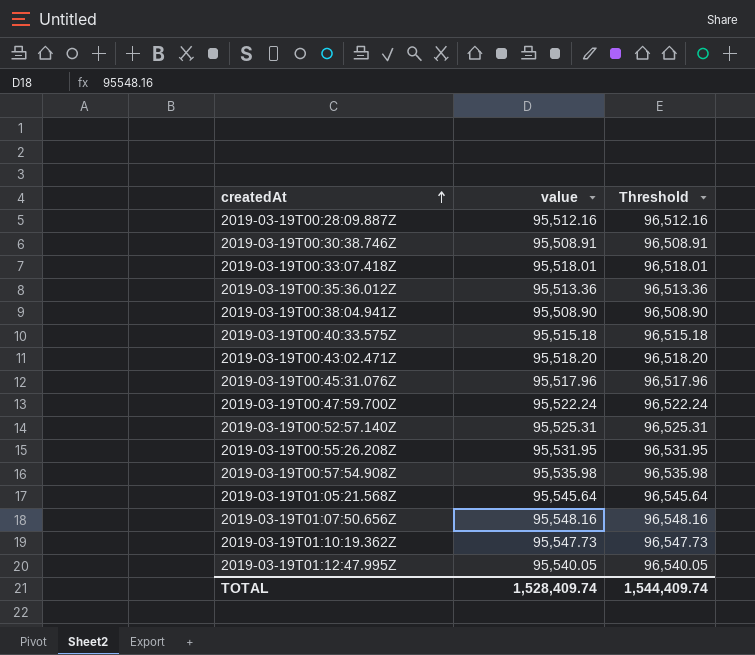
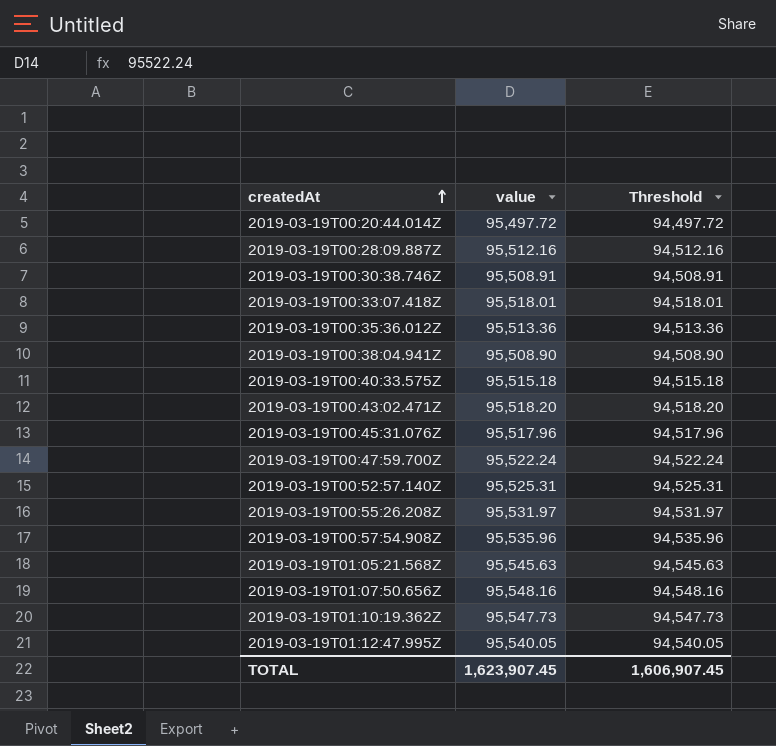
column Threshold | formula: [value] + 1000 -> [value] - 1000
row 2019-03-19T00:20:44.014Z: none -> 95,497.72 | 94,497.72
2019-03-19T00:55:26.208Z | value: 95,531.95 -> 95,531.97
2019-03-19T00:57:54.908Z | value: 95,535.98 -> 95,535.96
2019-03-19T01:05:21.568Z | value: 95,545.64 -> 95,545.63
TOTAL | value: 1,528,409.74 -> 1,623,907.45
TOTAL | Threshold: 1,544,409.74 -> 1,606,907.45

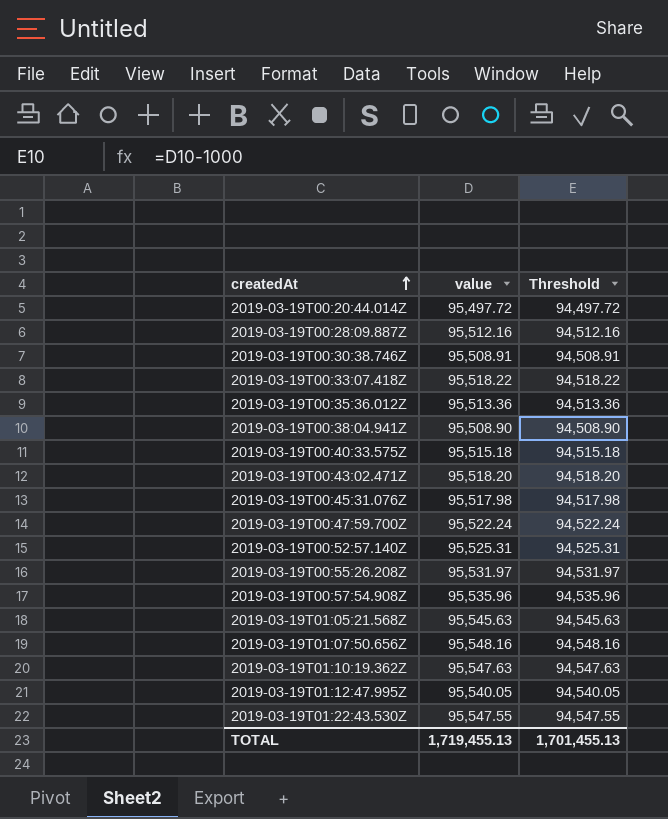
2019-03-19T00:33:07.418Z | value: 95,518.01 -> 95,518.22
2019-03-19T00:33:07.418Z | Threshold: 94,518.01 -> 94,518.22
2019-03-19T00:45:31.076Z | value: 95,517.96 -> 95,517.98
2019-03-19T00:45:31.076Z | Threshold: 94,517.96 -> 94,517.98
2019-03-19T01:10:19.362Z | value: 95,547.73 -> 95,547.63
2019-03-19T01:10:19.362Z | Threshold: 94,547.73 -> 94,547.63
row 2019-03-19T01:22:43.530Z: none -> 95,547.55 | 94,547.55
TOTAL | value: 1,623,907.45 -> 1,719,455.13
TOTAL | Threshold: 1,606,907.45 -> 1,701,455.13

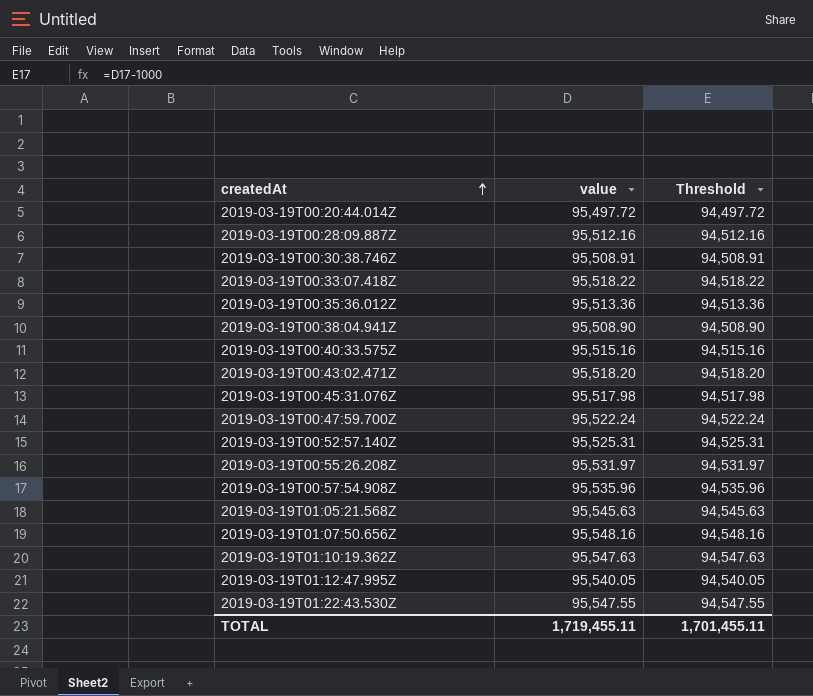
2019-03-19T00:40:33.575Z | value: 95,515.18 -> 95,515.16
2019-03-19T00:40:33.575Z | Threshold: 94,515.18 -> 94,515.16
TOTAL | value: 1,719,455.13 -> 1,719,455.11
TOTAL | Threshold: 1,701,455.13 -> 1,701,455.11

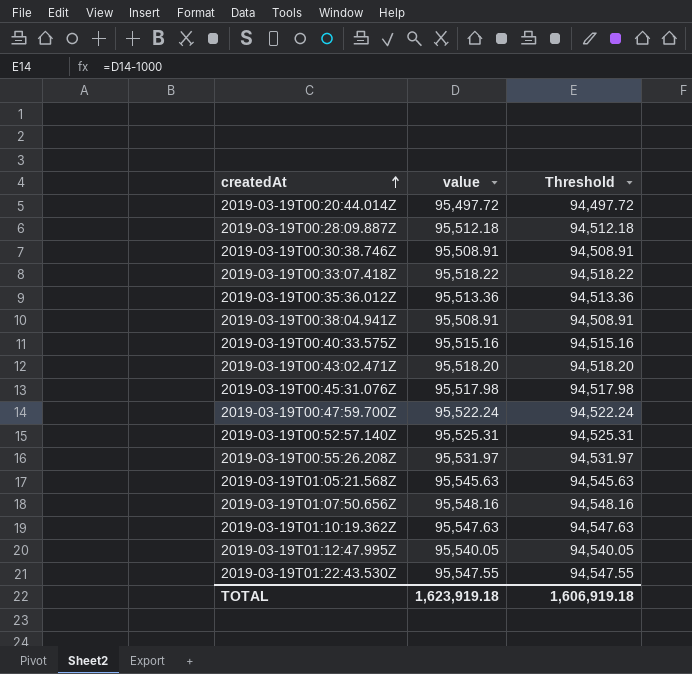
row 2019-03-19T00:57:54.908Z: 95,535.96 | 94,535.96 -> none
2019-03-19T00:28:09.887Z | value: 95,512.16 -> 95,512.18
2019-03-19T00:28:09.887Z | Threshold: 94,512.16 -> 94,512.18
2019-03-19T00:38:04.941Z | value: 95,508.90 -> 95,508.91
2019-03-19T00:38:04.941Z | Threshold: 94,508.90 -> 94,508.91
TOTAL | value: 1,719,455.11 -> 1,623,919.18
TOTAL | Threshold: 1,701,455.11 -> 1,606,919.18

